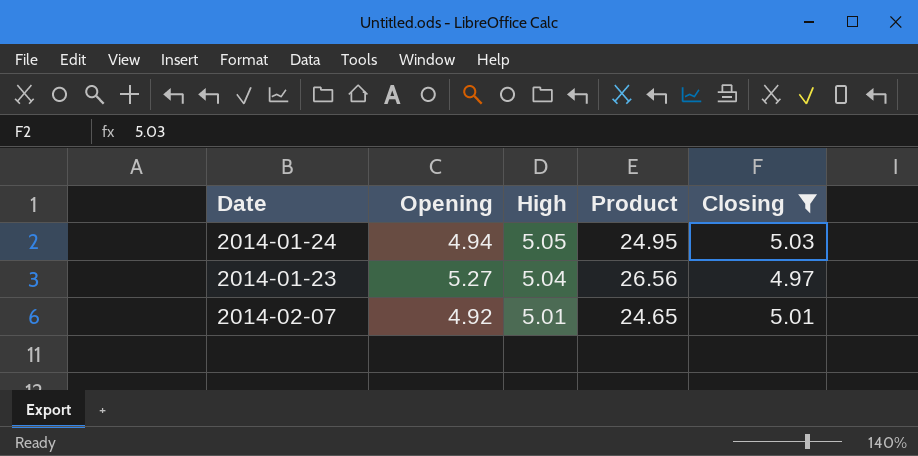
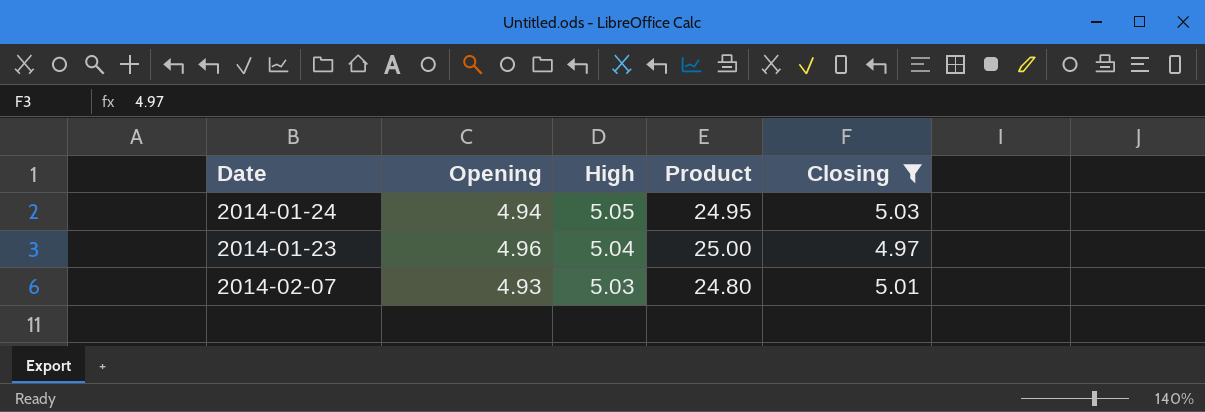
2014-01-23 | Opening: 5.27 -> 4.96
2014-01-23 | Product: 26.56 -> 25.00
2014-02-07 | Opening: 4.92 -> 4.93
2014-02-07 | High: 5.01 -> 5.03
2014-02-07 | Product: 24.65 -> 24.80

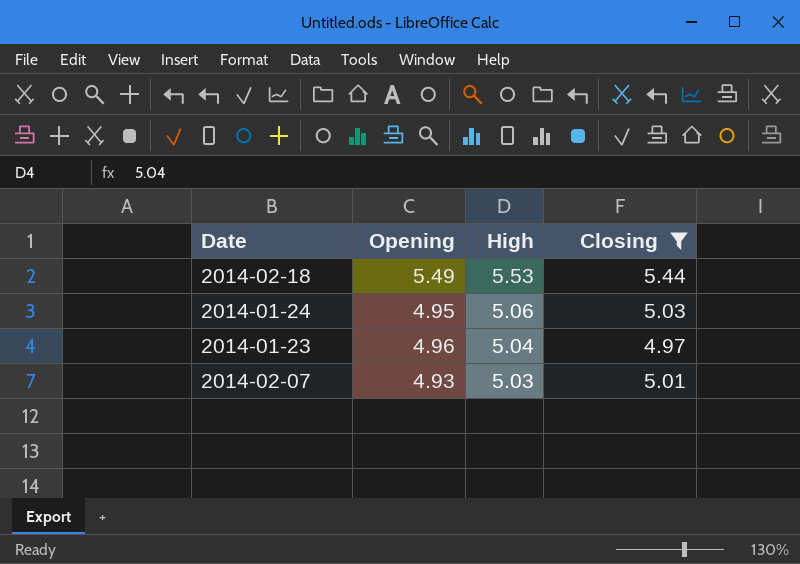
column Product | formula: [Opening] * [High] -> none
row 2014-02-18: none -> 5.49 | 5.53 | 5.44
2014-01-24 | Opening: 4.94 -> 4.95
2014-01-24 | High: 5.05 -> 5.06

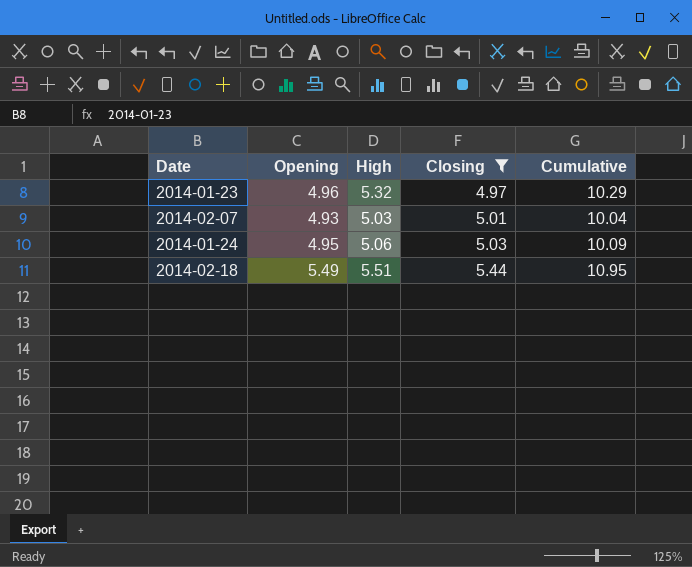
row order: High descending -> Closing ascending
column Cumulative | formula: none -> [High] + [Closing]
2014-01-23 | High: 5.04 -> 5.32
2014-02-18 | High: 5.53 -> 5.51

